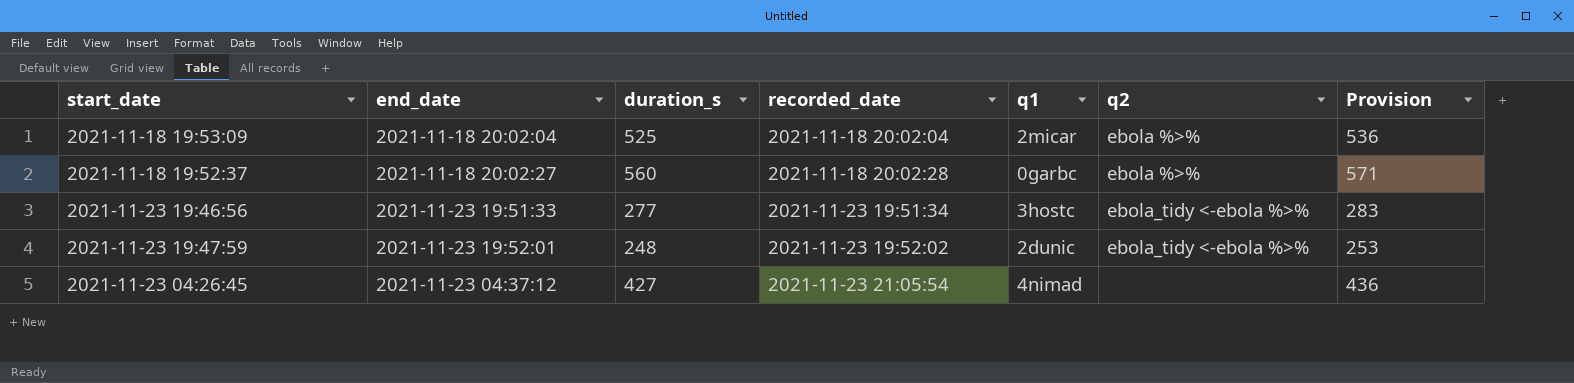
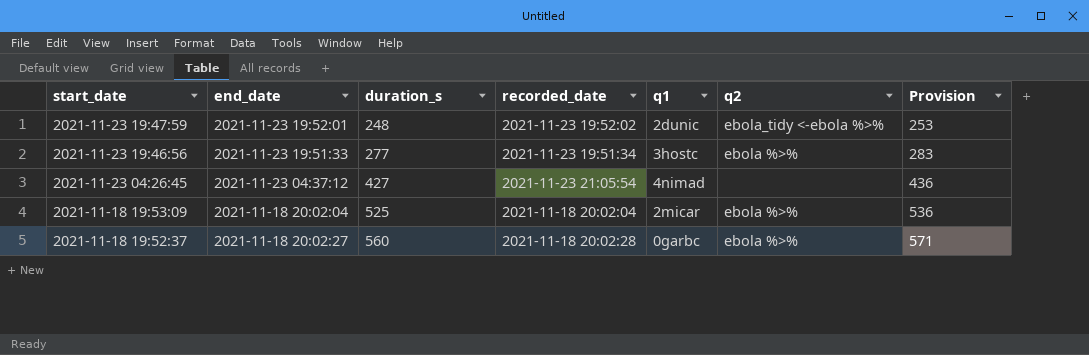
row order: recorded_date ascending -> start_date descending
2021-11-23 19:46:56 | q2: ebola_tidy <-ebola %>% -> ebola %>%

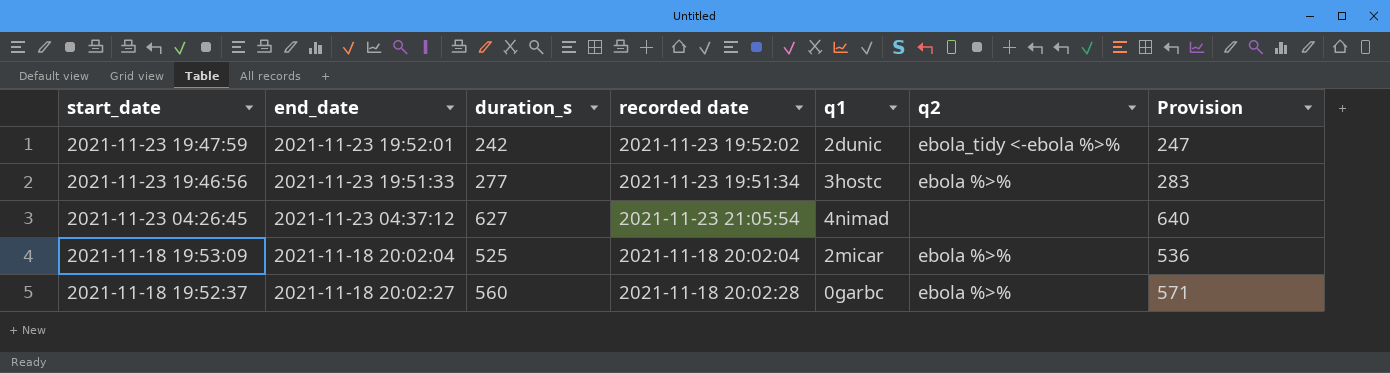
column name: recorded_date -> recorded date
2021-11-23 19:47:59 | duration_s: 248 -> 242
2021-11-23 19:47:59 | Provision: 253 -> 247
2021-11-23 04:26:45 | duration_s: 427 -> 627
2021-11-23 04:26:45 | Provision: 436 -> 640

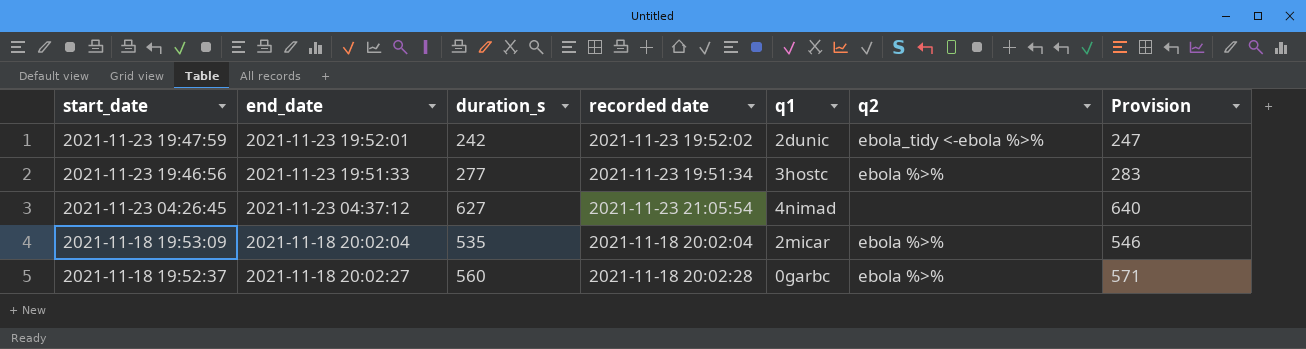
2021-11-18 19:53:09 | duration_s: 525 -> 535
2021-11-18 19:53:09 | Provision: 536 -> 546

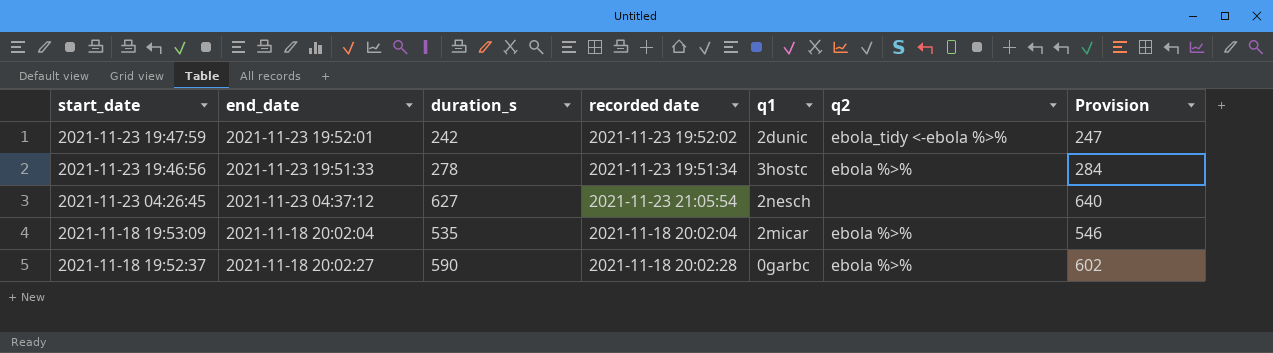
2021-11-23 19:46:56 | duration_s: 277 -> 278
2021-11-23 19:46:56 | Provision: 283 -> 284
2021-11-23 04:26:45 | q1: 4nimad -> 2nesch
2021-11-18 19:52:37 | duration_s: 560 -> 590
2021-11-18 19:52:37 | Provision: 571 -> 602

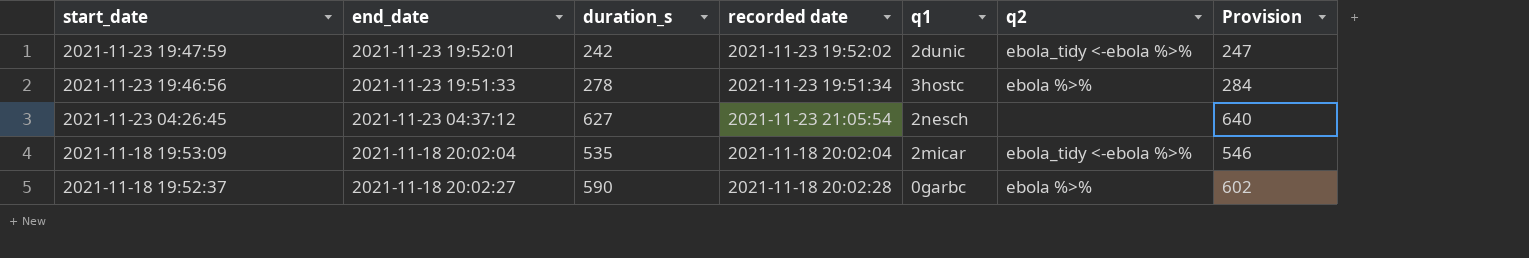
2021-11-18 19:53:09 | q2: ebola %>% -> ebola_tidy <-ebola %>%

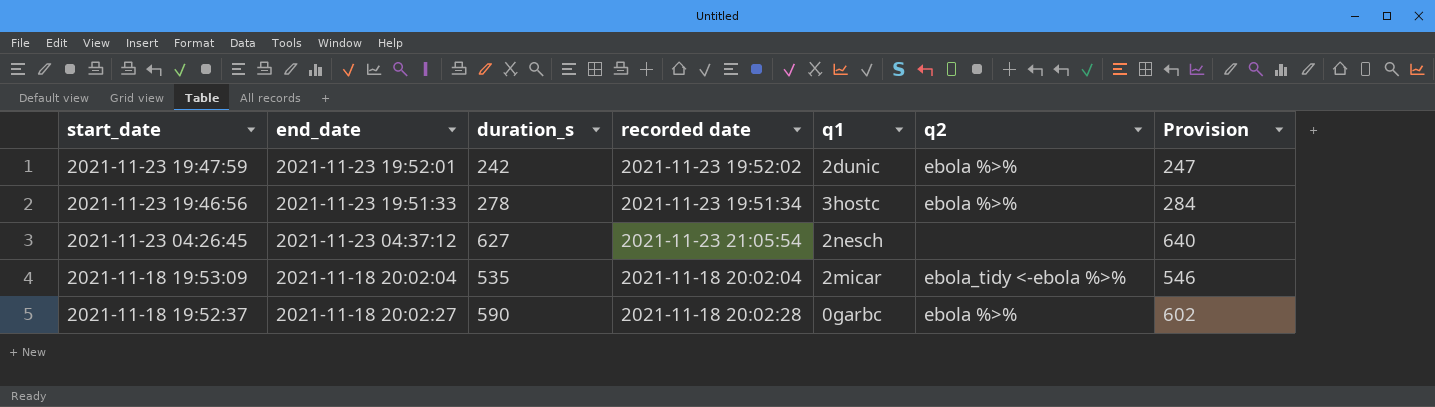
2021-11-23 19:47:59 | q2: ebola_tidy <-ebola %>% -> ebola %>%

